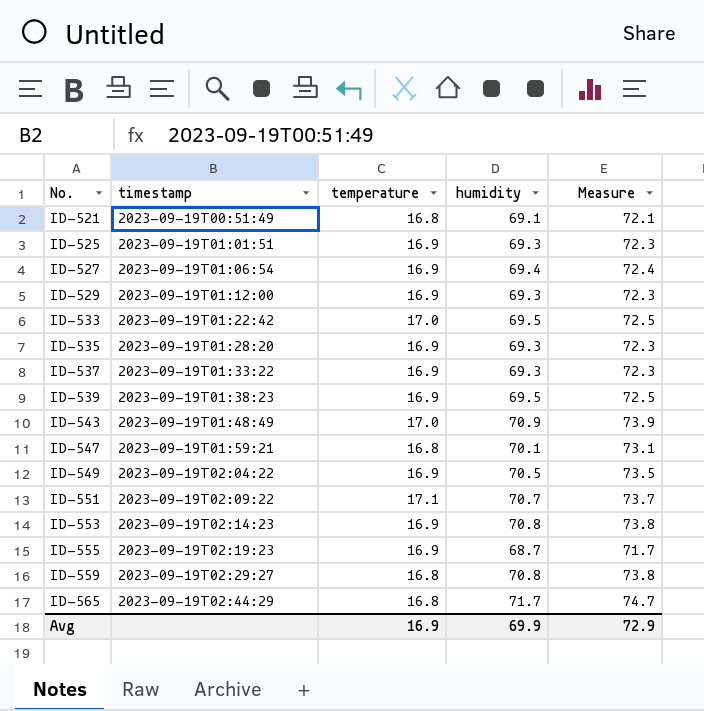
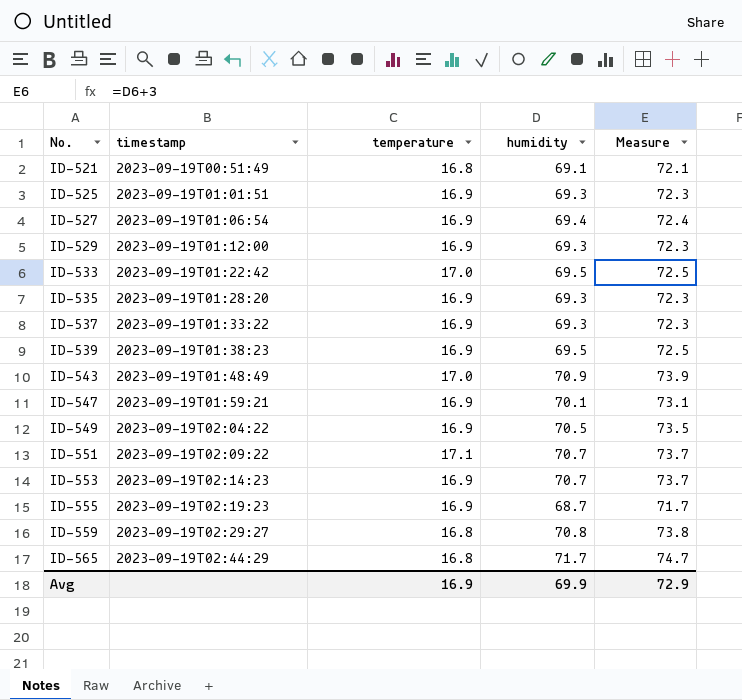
ID-547 | temperature: 16.8 -> 16.9
ID-553 | humidity: 70.8 -> 70.7
ID-553 | Measure: 73.8 -> 73.7

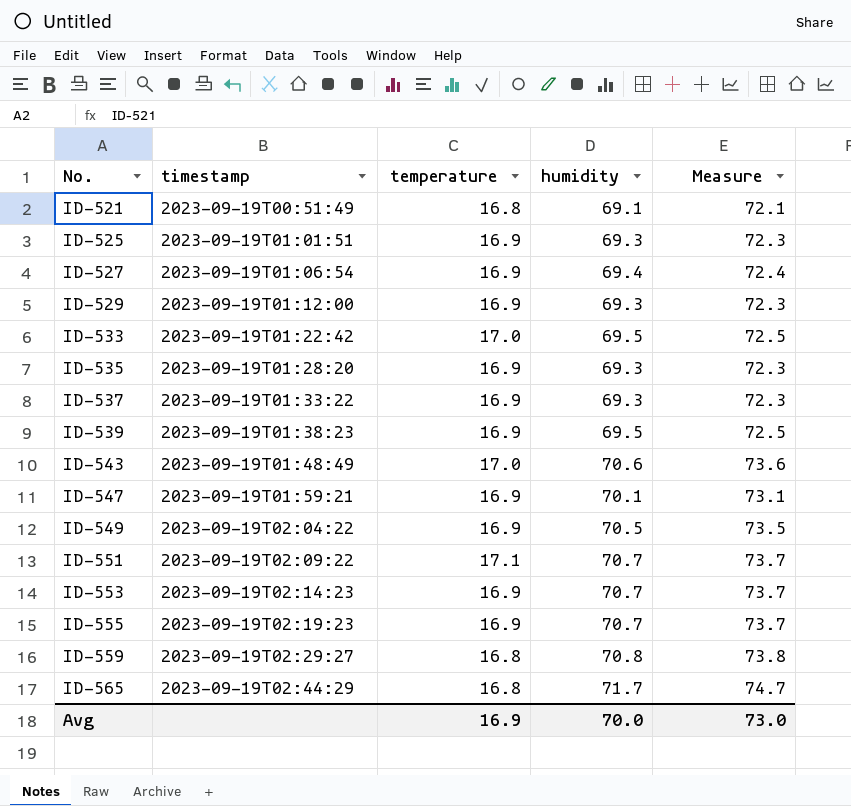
ID-543 | humidity: 70.9 -> 70.6
ID-543 | Measure: 73.9 -> 73.6
ID-555 | humidity: 68.7 -> 70.7
ID-555 | Measure: 71.7 -> 73.7
Avg | humidity: 69.9 -> 70.0
Avg | Measure: 72.9 -> 73.0

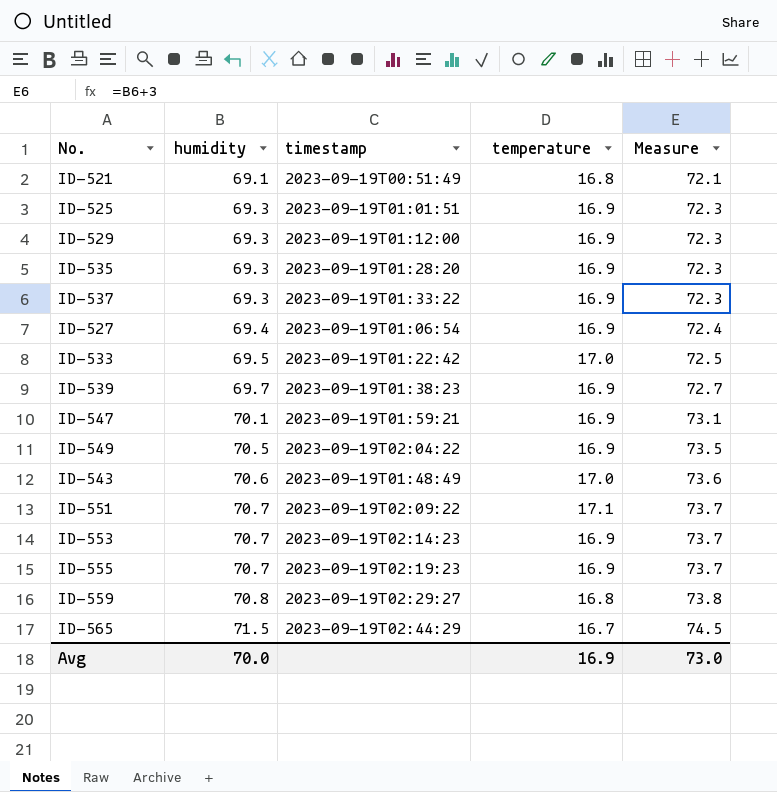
row order: No. ascending -> humidity ascending
column humidity | position: 4 -> 2
ID-539 | humidity: 69.5 -> 69.7
ID-539 | Measure: 72.5 -> 72.7
ID-565 | humidity: 71.7 -> 71.5
ID-565 | temperature: 16.8 -> 16.7
ID-565 | Measure: 74.7 -> 74.5

